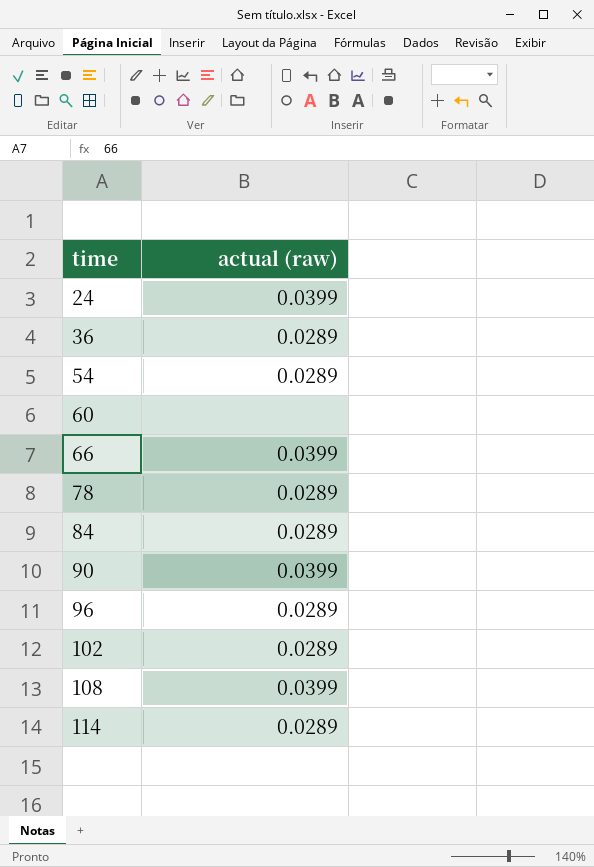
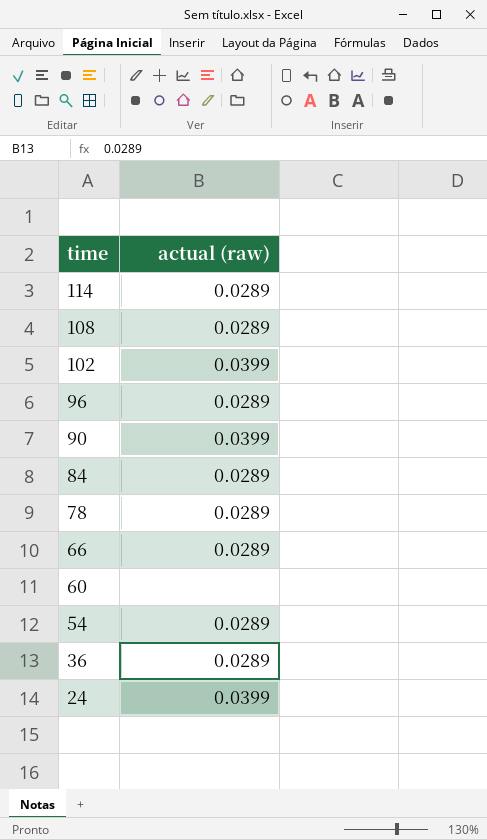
row order: time ascending -> time descending
108 | actual (raw): 0.0399 -> 0.0289
102 | actual (raw): 0.0289 -> 0.0399
66 | actual (raw): 0.0399 -> 0.0289

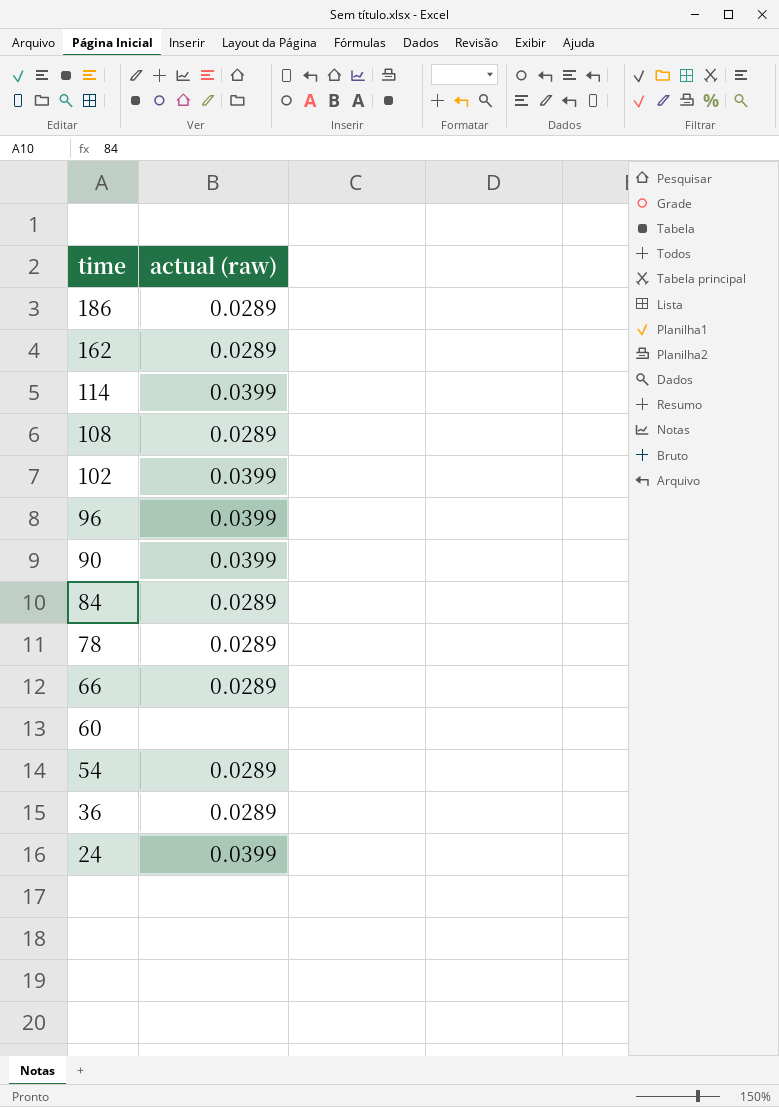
row 186: none -> 0.0289
row 162: none -> 0.0289
114 | actual (raw): 0.0289 -> 0.0399
96 | actual (raw): 0.0289 -> 0.0399

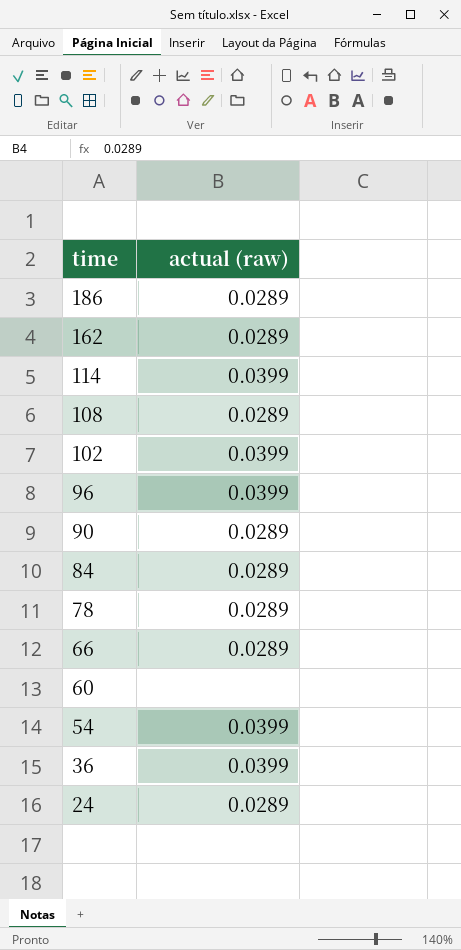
90 | actual (raw): 0.0399 -> 0.0289
54 | actual (raw): 0.0289 -> 0.0399
36 | actual (raw): 0.0289 -> 0.0399
24 | actual (raw): 0.0399 -> 0.0289

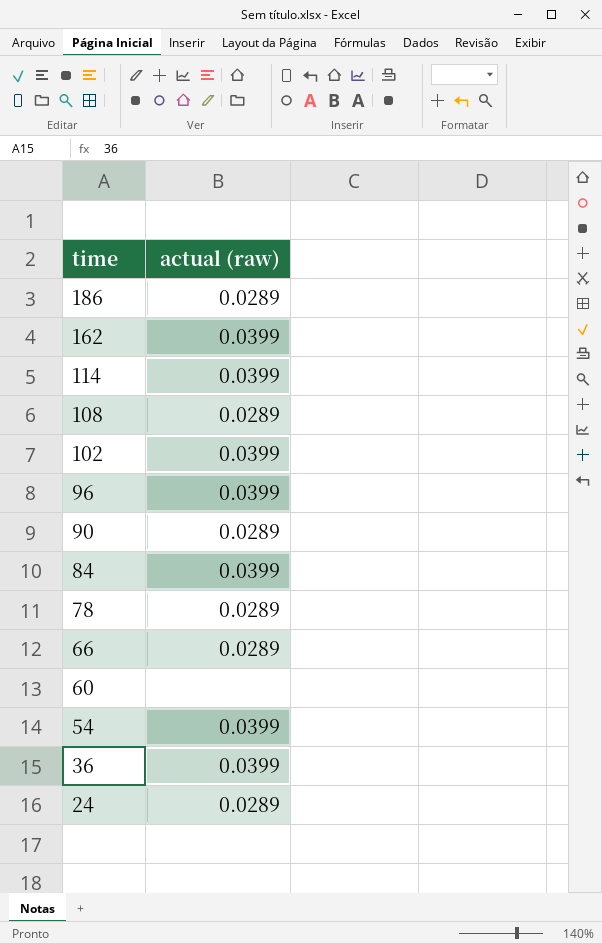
162 | actual (raw): 0.0289 -> 0.0399
84 | actual (raw): 0.0289 -> 0.0399

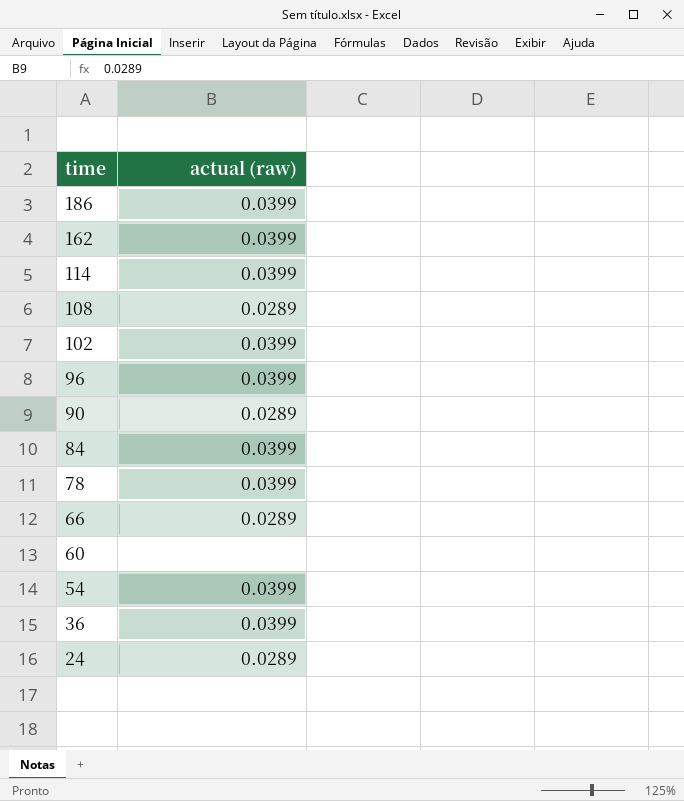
186 | actual (raw): 0.0289 -> 0.0399
78 | actual (raw): 0.0289 -> 0.0399

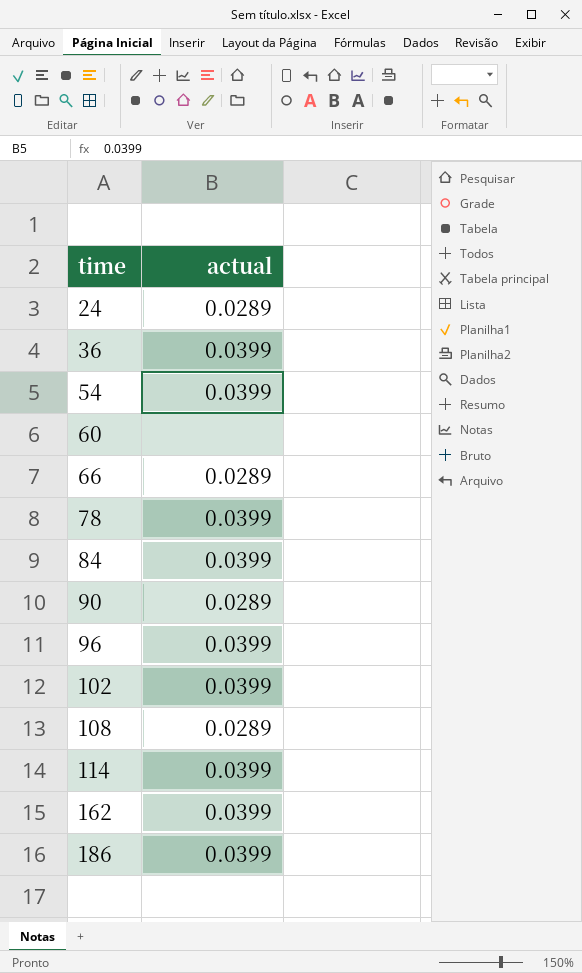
row order: time descending -> time ascending
column name: actual (raw) -> actual

